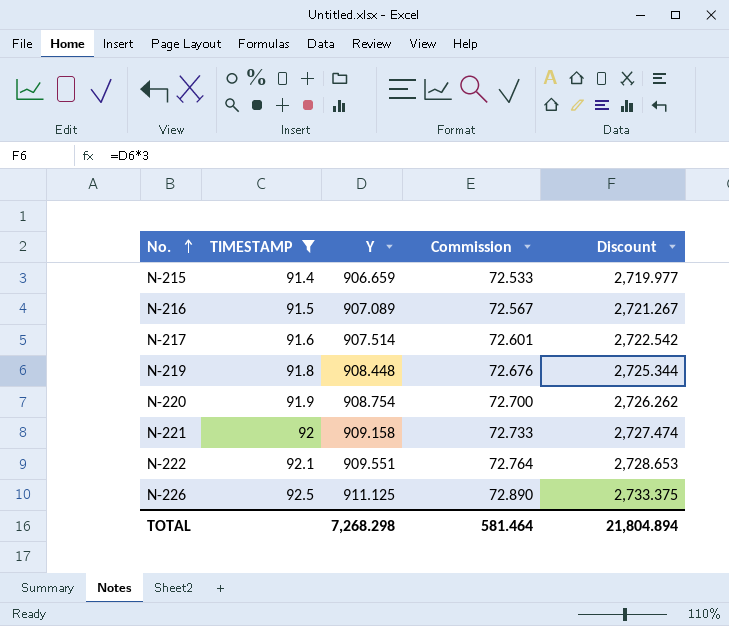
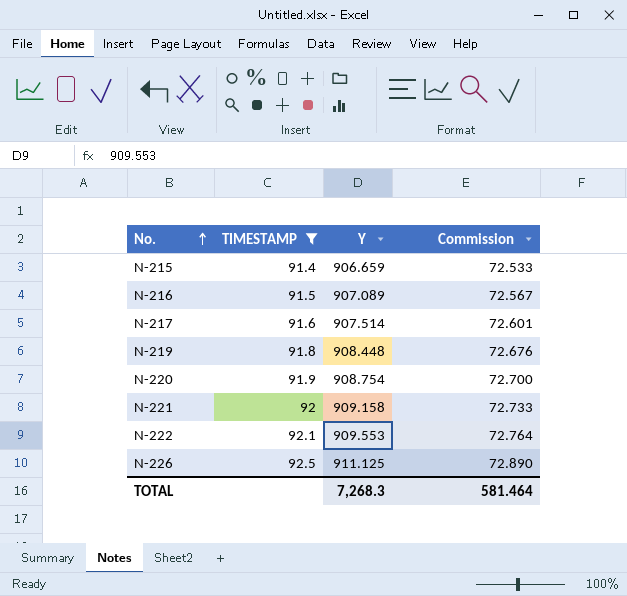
column Discount | formula: [Y] * 3 -> none
N-222 | Y: 909.551 -> 909.553
TOTAL | Y: 7,268.298 -> 7,268.3

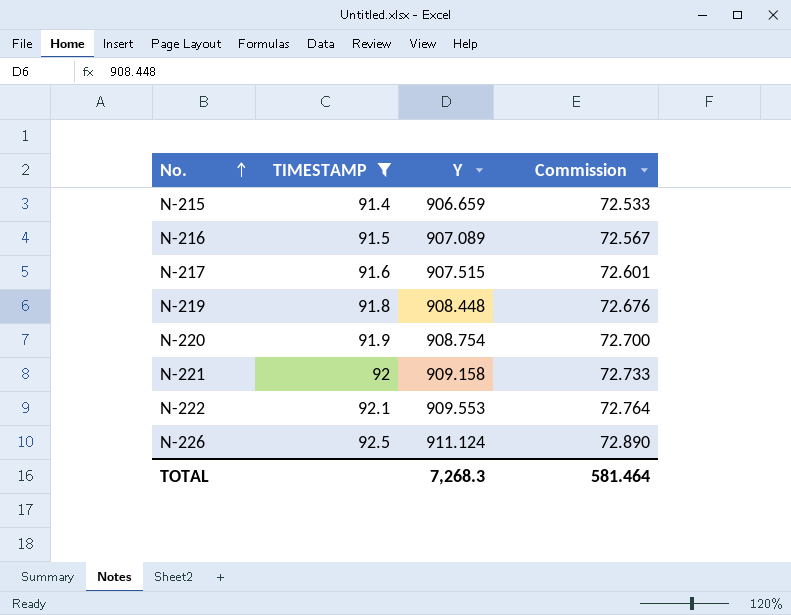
N-217 | Y: 907.514 -> 907.515
N-226 | Y: 911.125 -> 911.124

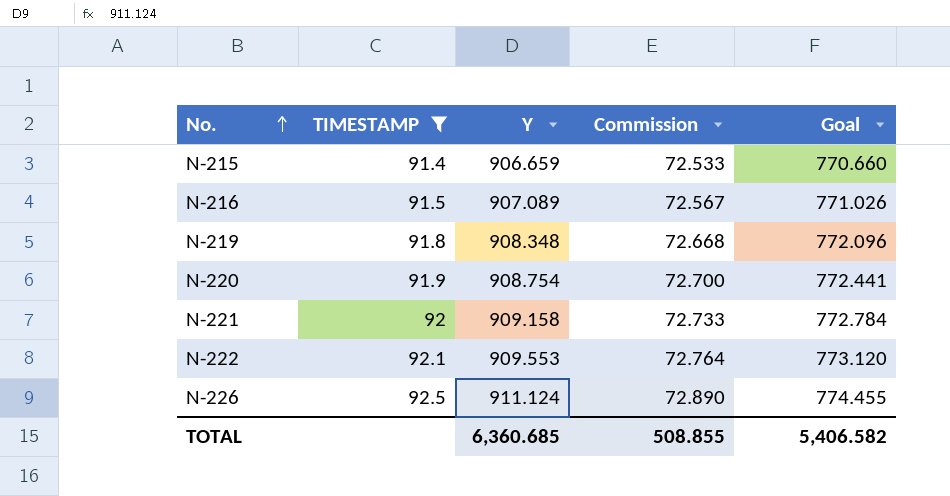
column Goal | formula: none -> [Y] * 0.85
row N-217: 91.6 | 907.515 | 72.601 -> none
N-219 | Y: 908.448 -> 908.348
N-219 | Commission: 72.676 -> 72.668
TOTAL | Y: 7,268.3 -> 6,360.685
TOTAL | Commission: 581.464 -> 508.855

